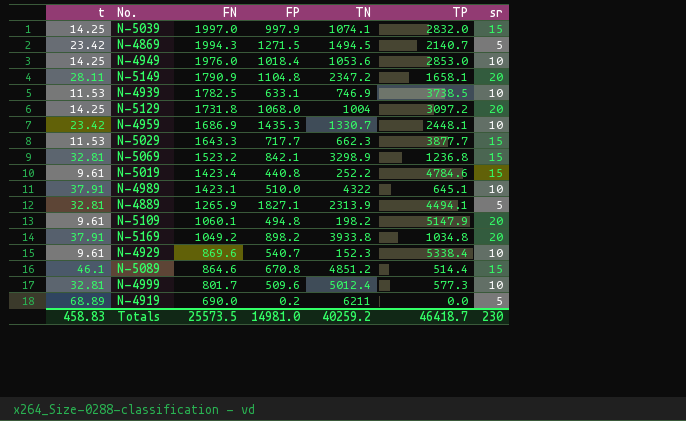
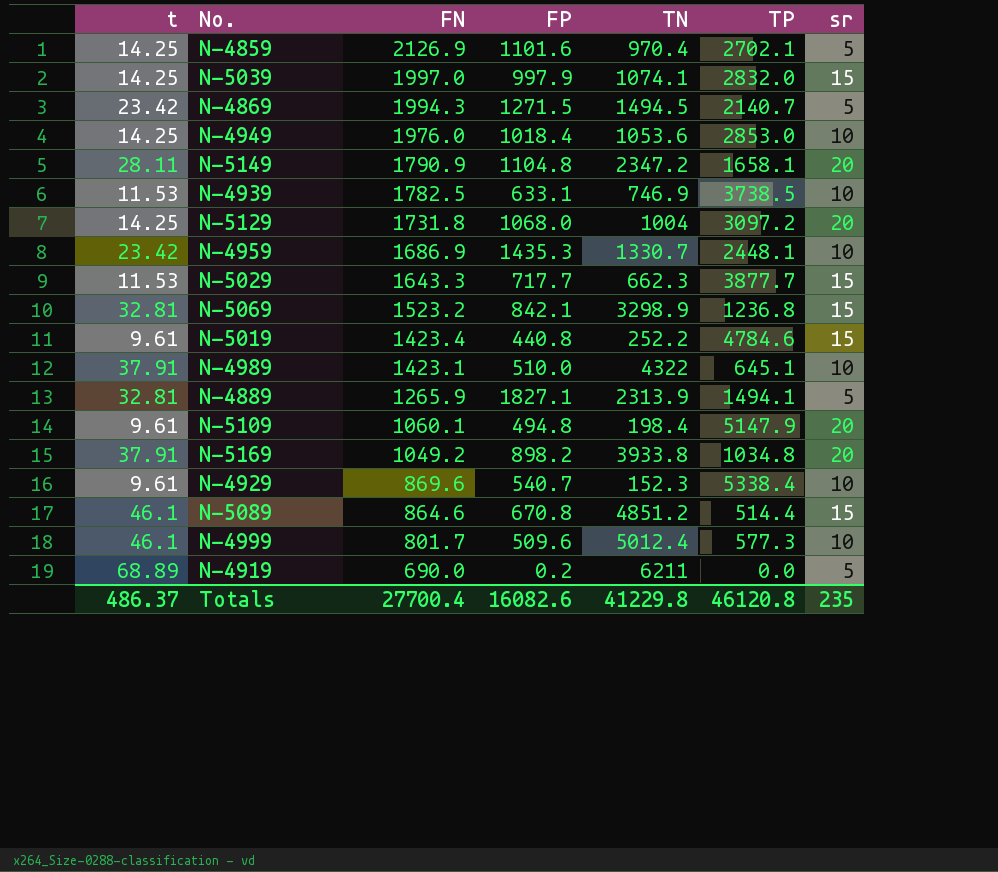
row N-4859: none -> 14.25 | 2126.9 | 1101.6 | 970.4 | 2702.1 | 5
N-4889 | TP: 4494.1 -> 1494.1
N-5109 | TN: 198.2 -> 198.4
N-4999 | t: 32.81 -> 46.1
Totals | t: 458.83 -> 486.37
Totals | FN: 25573.5 -> 27700.4
Totals | FP: 14981.0 -> 16082.6
Totals | TN: 40259.2 -> 41229.8
Totals | TP: 46418.7 -> 46120.8
Totals | sr: 230 -> 235

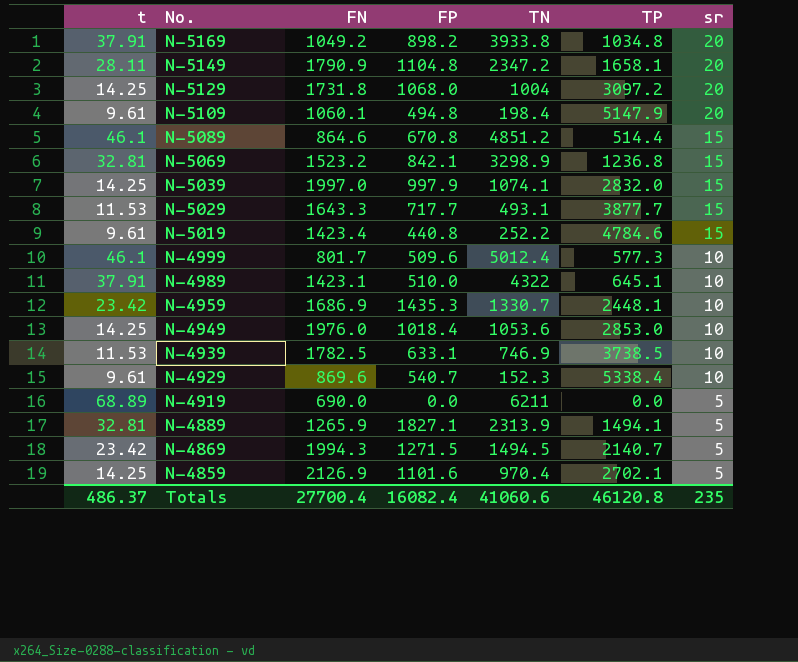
row order: FN descending -> No. descending
N-5029 | TN: 662.3 -> 493.1
N-4919 | FP: 0.2 -> 0.0
Totals | FP: 16082.6 -> 16082.4
Totals | TN: 41229.8 -> 41060.6

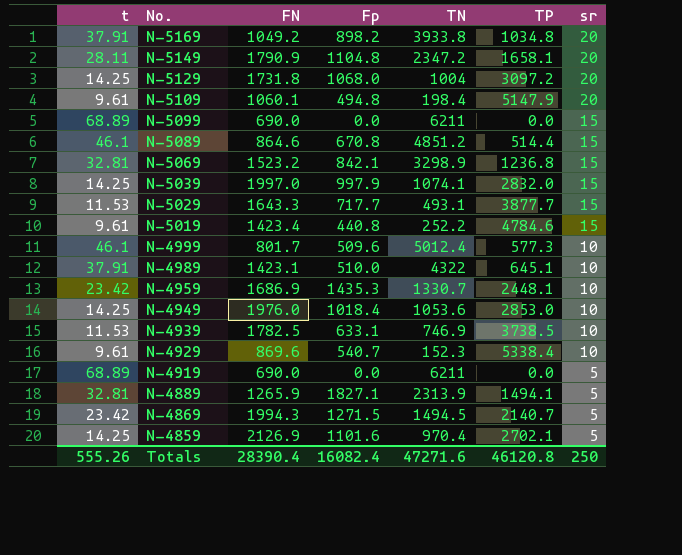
column name: FP -> Fp
row N-5099: none -> 68.89 | 690.0 | 0.0 | 6211 | 0.0 | 15
Totals | t: 486.37 -> 555.26
Totals | FN: 27700.4 -> 28390.4
Totals | TN: 41060.6 -> 47271.6
Totals | sr: 235 -> 250

